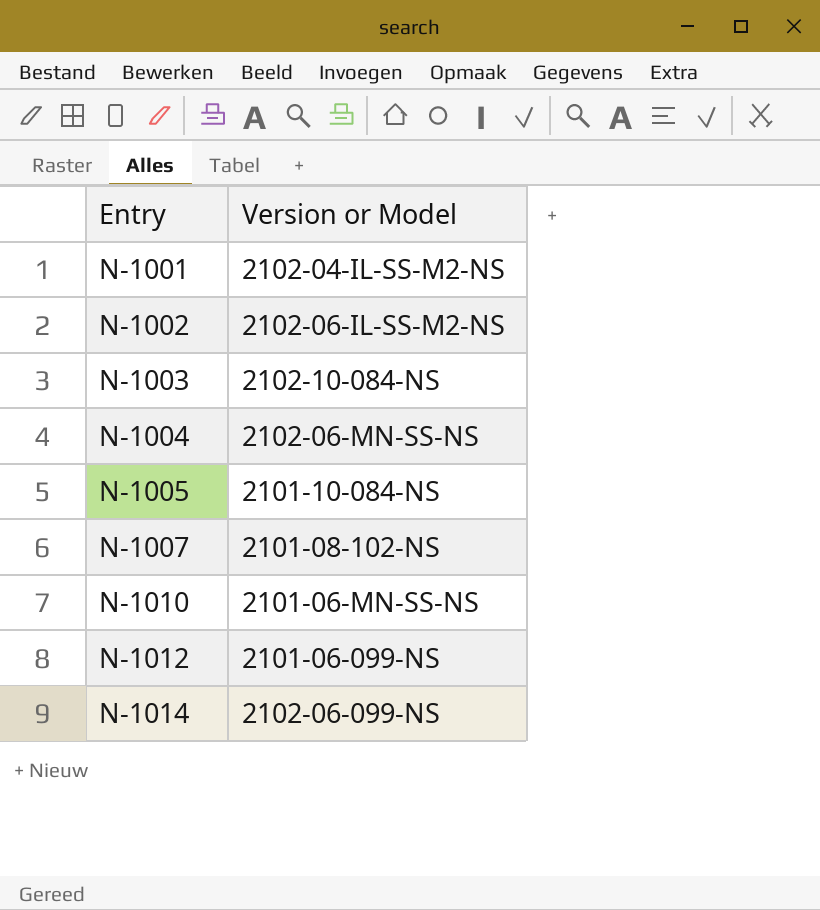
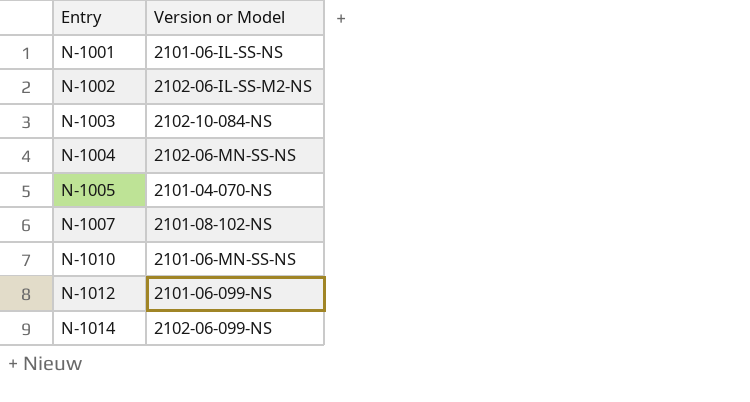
N-1001 | Version or Model: 2102-04-IL-SS-M2-NS -> 2101-06-IL-SS-NS
N-1005 | Version or Model: 2101-10-084-NS -> 2101-04-070-NS

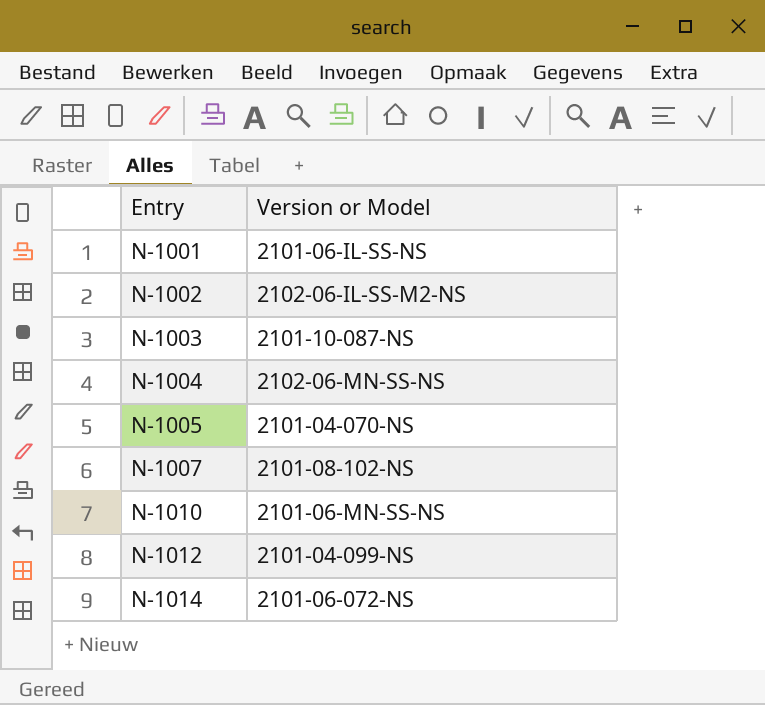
N-1003 | Version or Model: 2102-10-084-NS -> 2101-10-087-NS
N-1012 | Version or Model: 2101-06-099-NS -> 2101-04-099-NS
N-1014 | Version or Model: 2102-06-099-NS -> 2101-06-072-NS

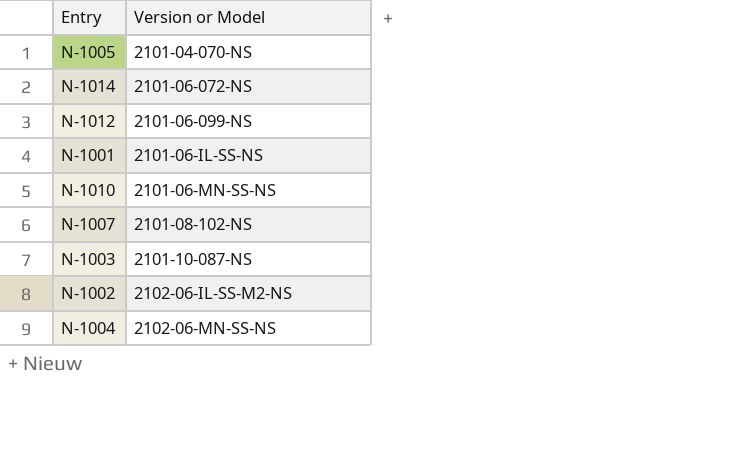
row order: Entry ascending -> Version or Model ascending
N-1012 | Version or Model: 2101-04-099-NS -> 2101-06-099-NS

